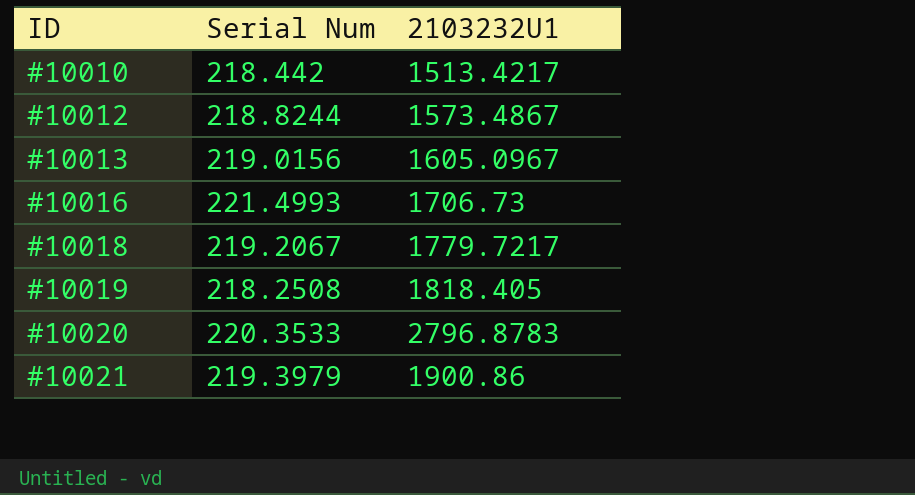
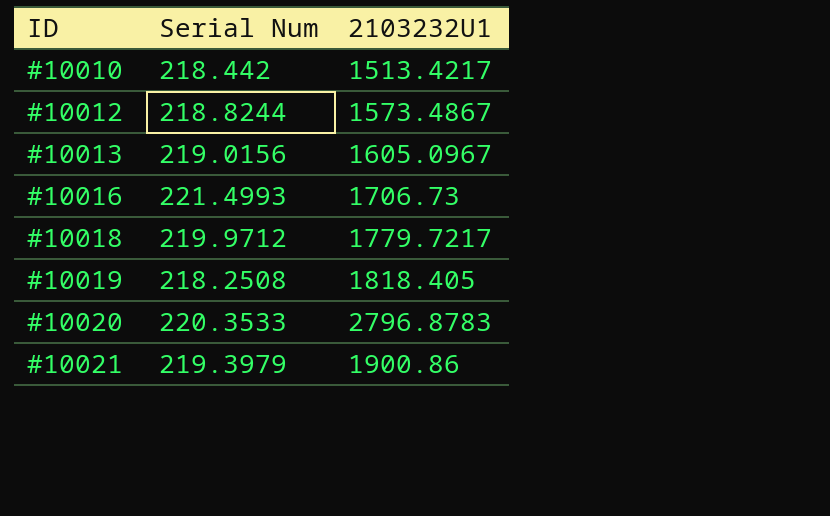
#10018 | Serial Num: 219.2067 -> 219.9712

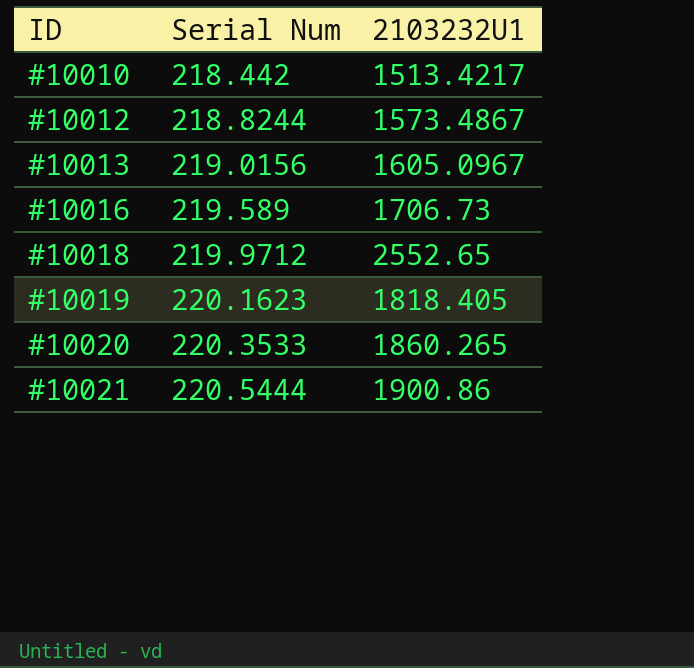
#10016 | Serial Num: 221.4993 -> 219.589
#10018 | 2103232U1: 1779.7217 -> 2552.65
#10019 | Serial Num: 218.2508 -> 220.1623
#10020 | 2103232U1: 2796.8783 -> 1860.265
#10021 | Serial Num: 219.3979 -> 220.5444

